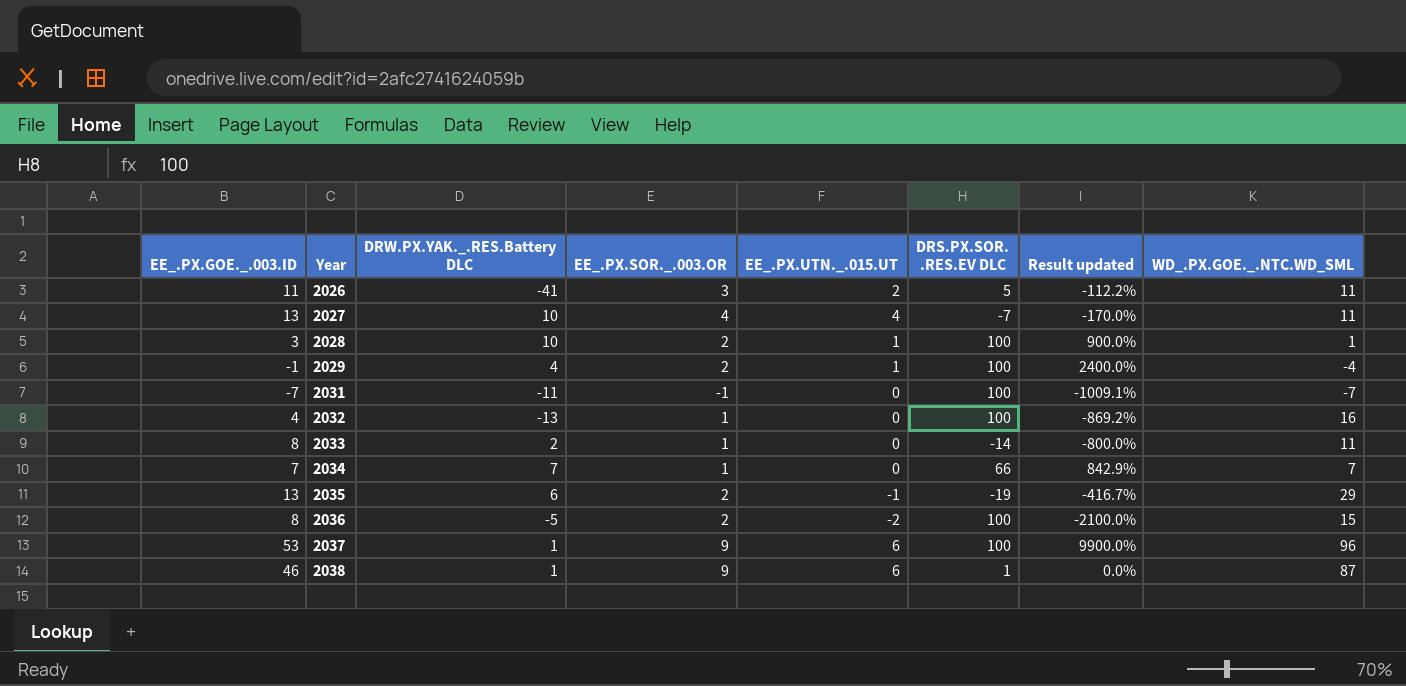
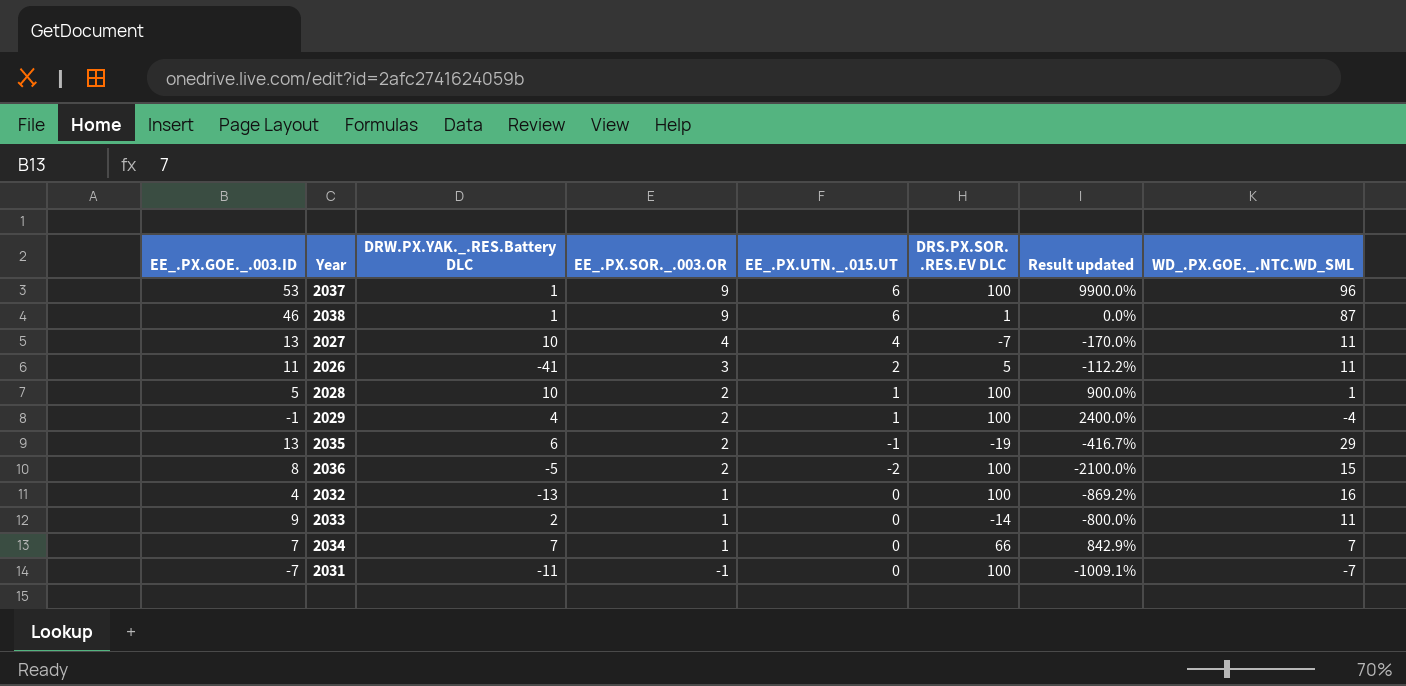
row order: Year ascending -> EE_.PX.SOR._.003.OR descending
2028 | EE_.PX.GOE._.003.ID: 3 -> 5
2033 | EE_.PX.GOE._.003.ID: 8 -> 9

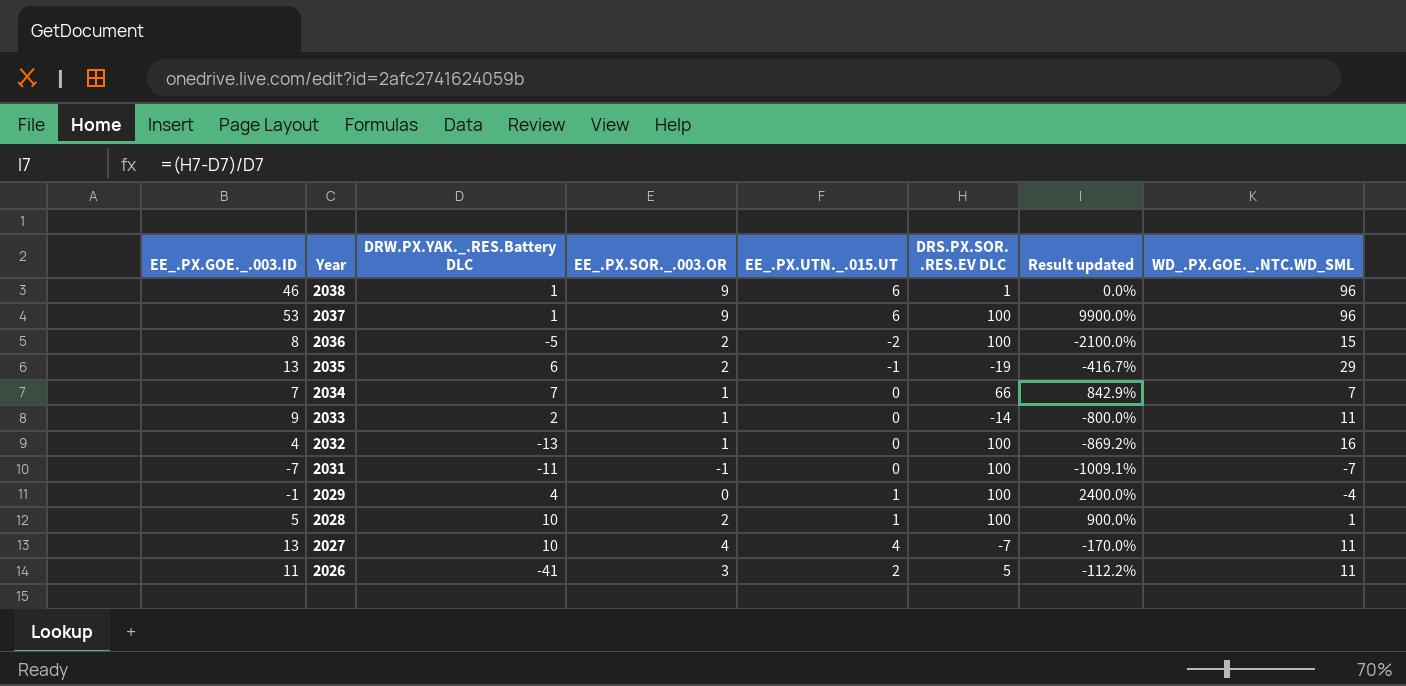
row order: EE_.PX.SOR._.003.OR descending -> Year descending
2038 | WD_.PX.GOE._.NTC.WD_SML: 87 -> 96
2029 | EE_.PX.SOR._.003.OR: 2 -> 0

